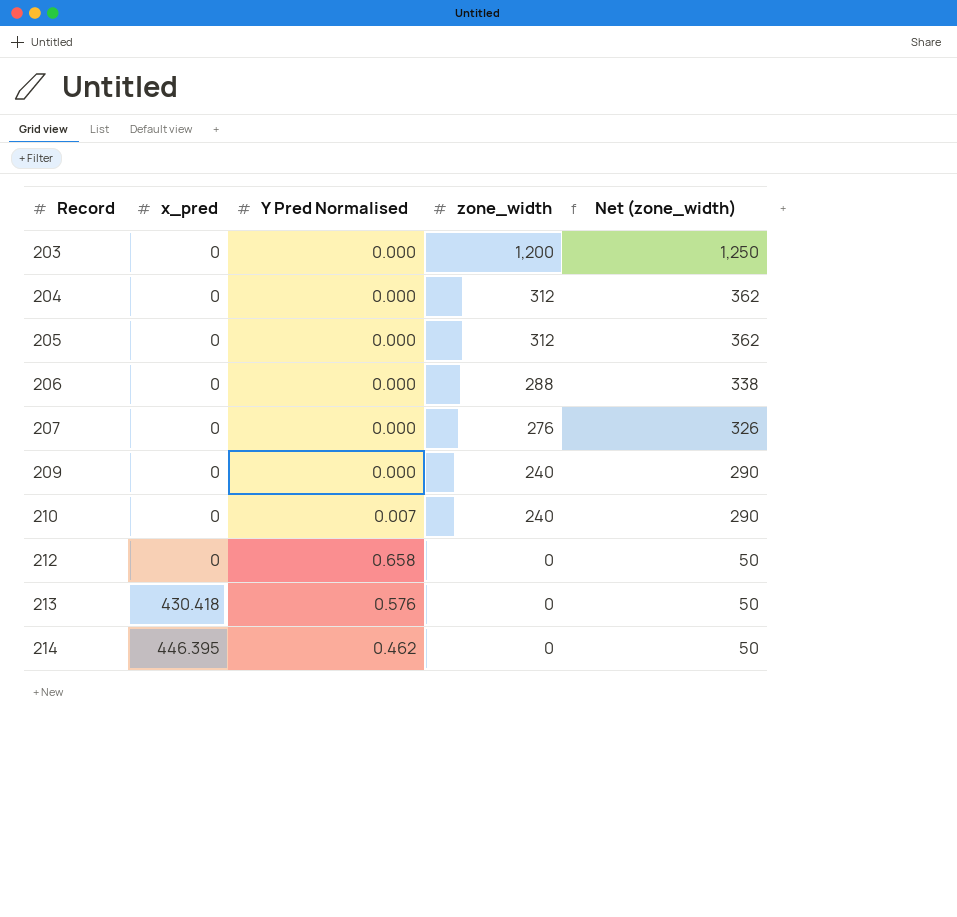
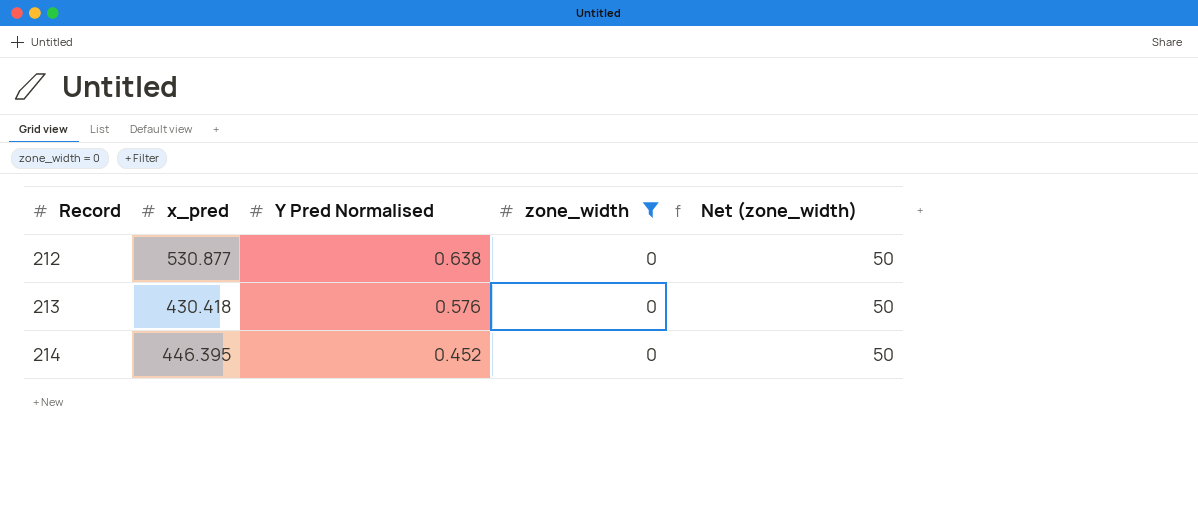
filter: none -> zone_width = 0
212 | x_pred: 0 -> 530.877
212 | Y Pred Normalised: 0.658 -> 0.638
214 | Y Pred Normalised: 0.462 -> 0.452

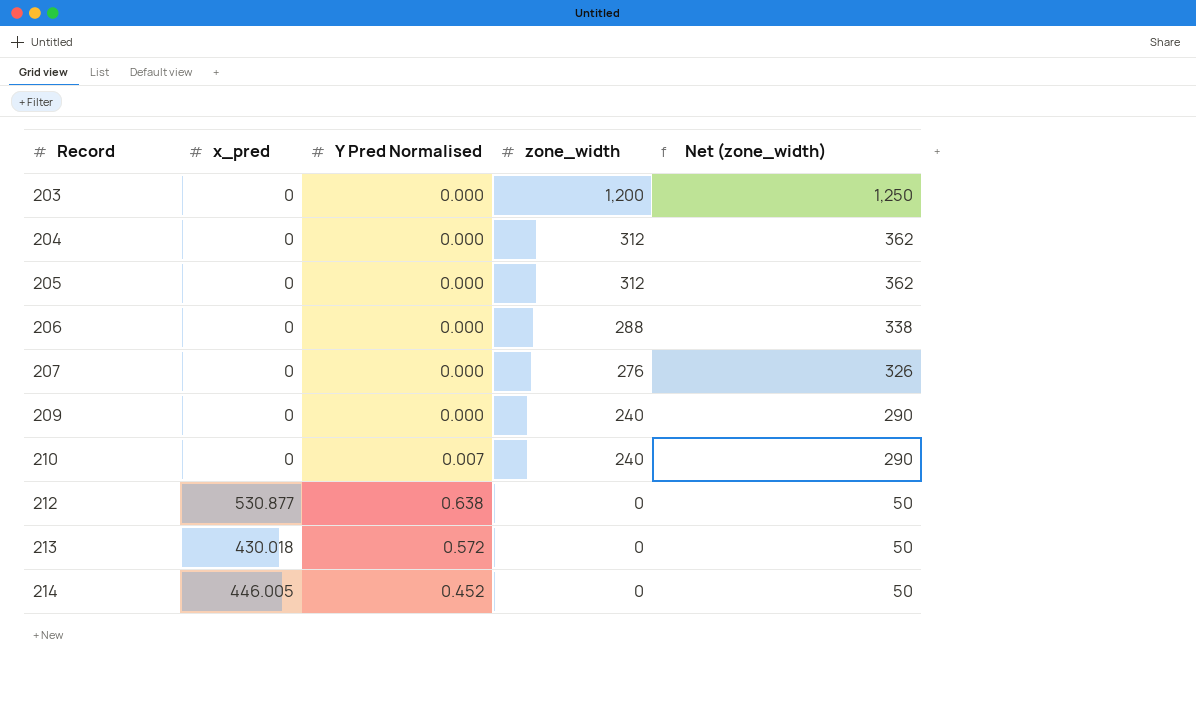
filter: zone_width = 0 -> none
213 | x_pred: 430.418 -> 430.018
213 | Y Pred Normalised: 0.576 -> 0.572
214 | x_pred: 446.395 -> 446.005

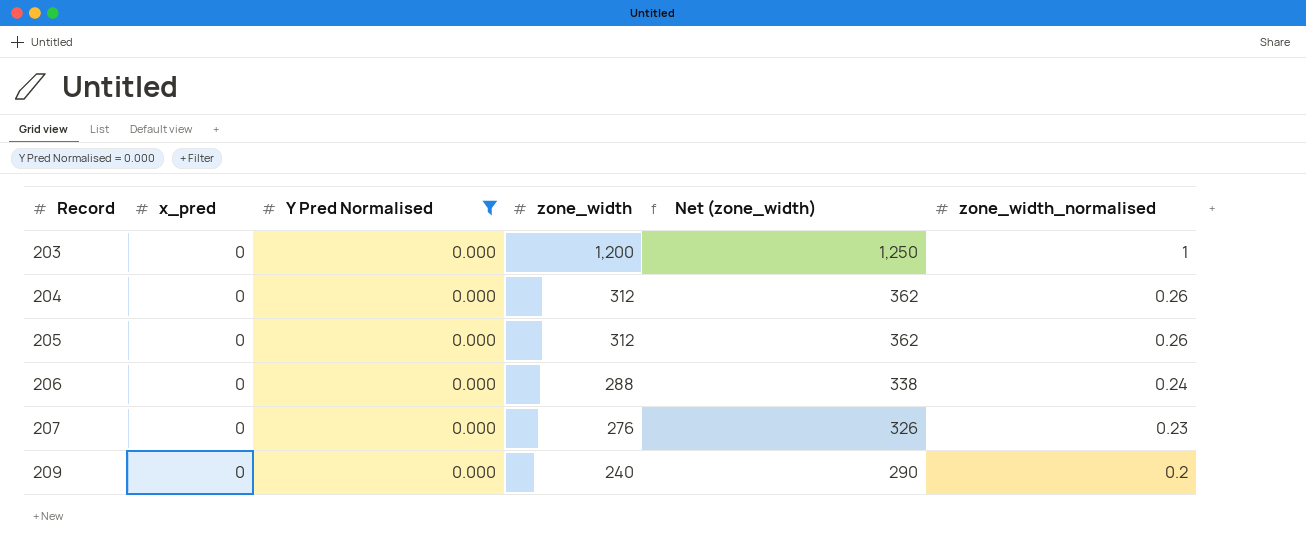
filter: none -> Y Pred Normalised = 0.000
column zone_width_normalised | position: none -> 6

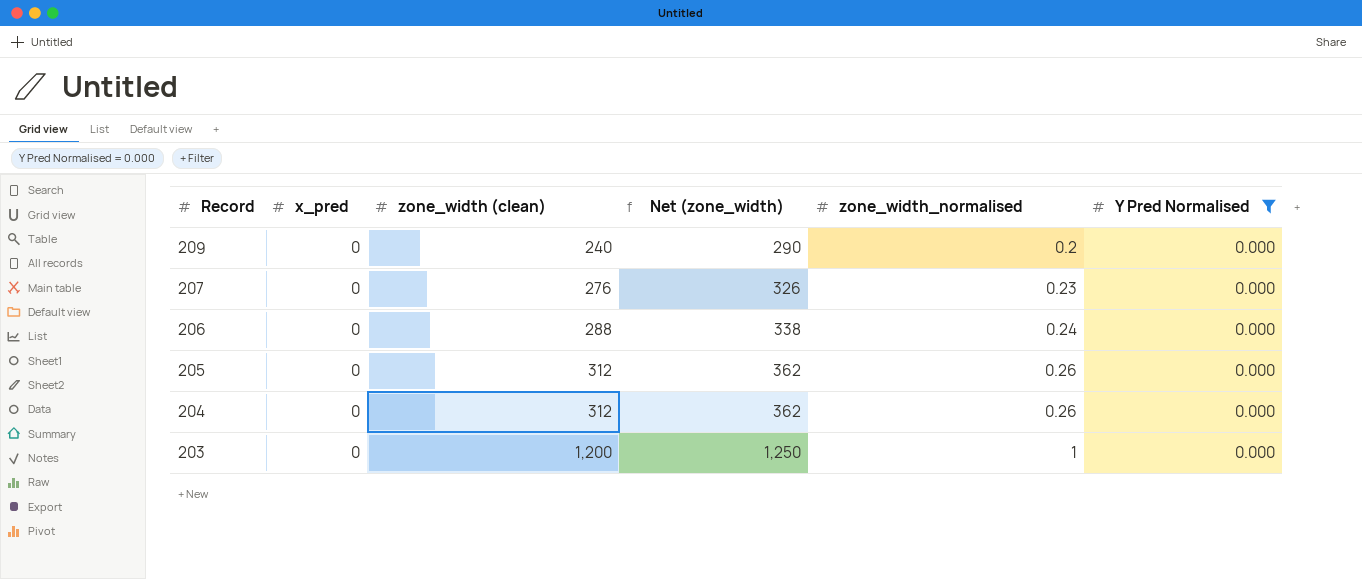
row order: Record ascending -> Record descending
column name: zone_width -> zone_width (clean)
column Y Pred Normalised | position: 3 -> 6

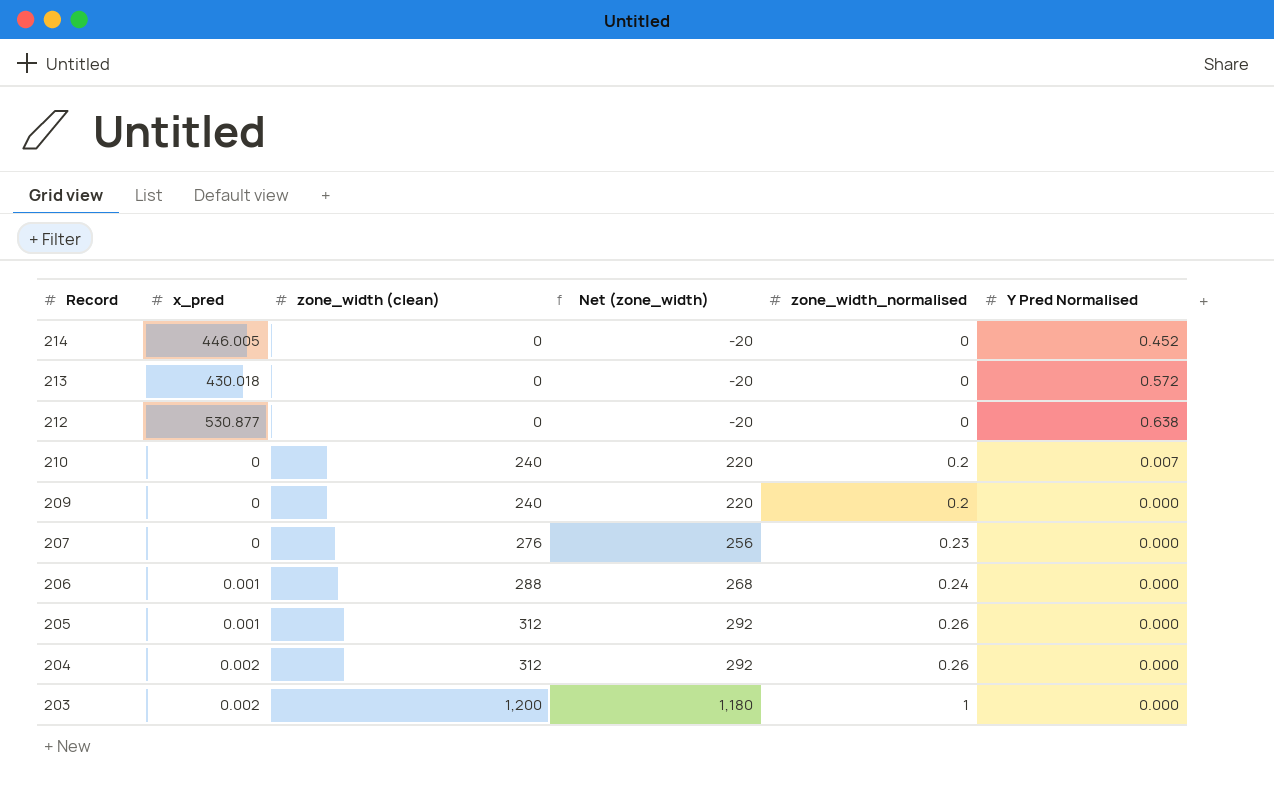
filter: Y Pred Normalised = 0.000 -> none
column Net (zone_width) | formula: [zone_width (clean)] + 50 -> [zone_width (clean)] - 20
206 | x_pred: 0 -> 0.001
205 | x_pred: 0 -> 0.001
204 | x_pred: 0 -> 0.002
203 | x_pred: 0 -> 0.002

